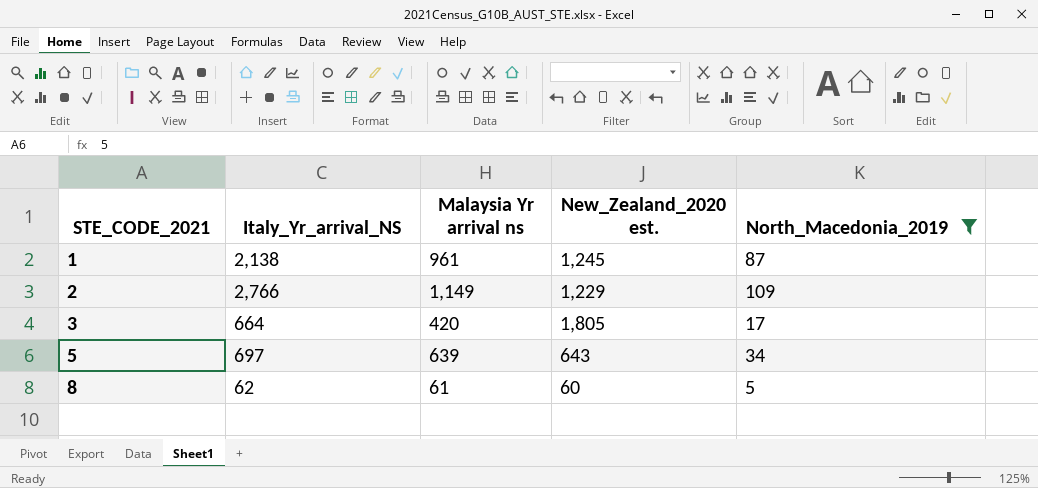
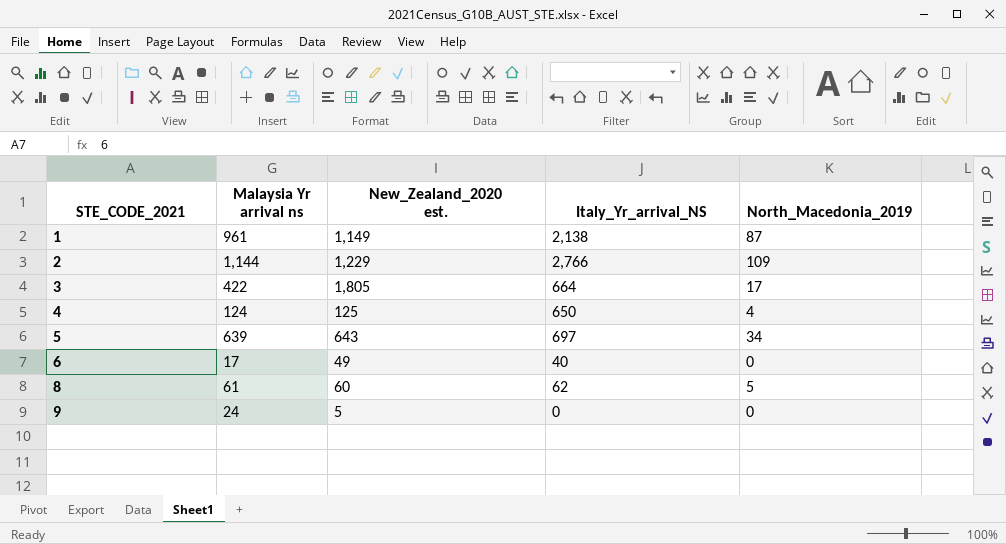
filter: North_Macedonia_2019 >= 5 -> none
column Italy_Yr_arrival_NS | position: 2 -> 4
1 | New_Zealand_2020 est.: 1,245 -> 1,149
2 | Malaysia Yr arrival ns: 1,149 -> 1,144
3 | Malaysia Yr arrival ns: 420 -> 422

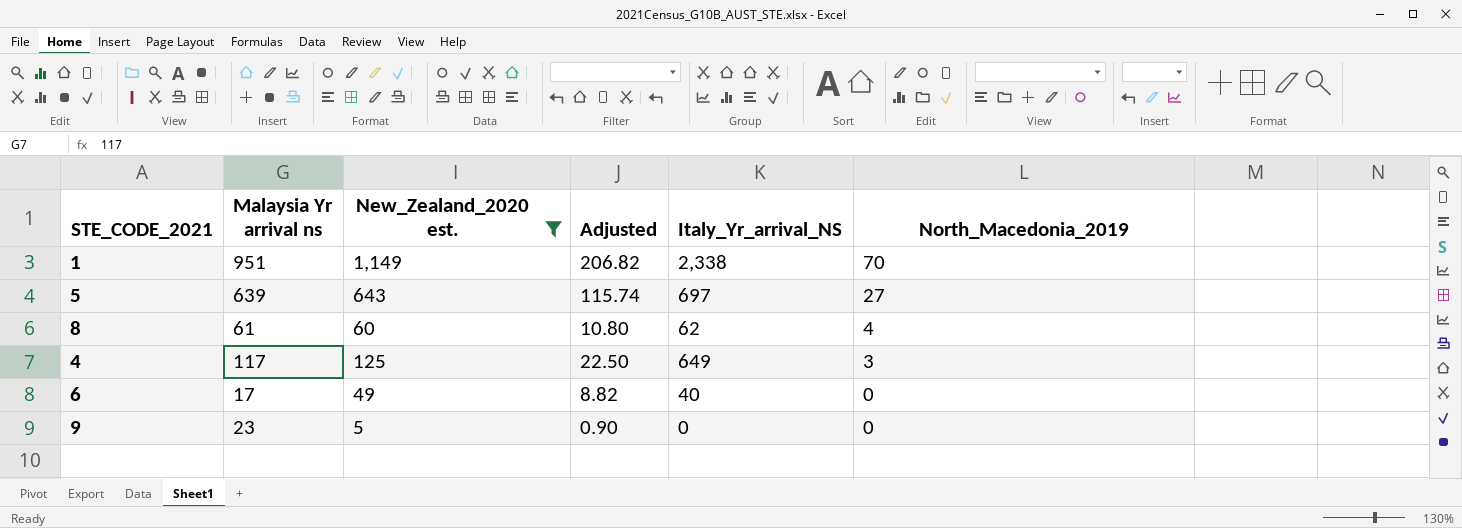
filter: none -> New_Zealand_2020 est. <= 1,149
row order: STE_CODE_2021 ascending -> North_Macedonia_2019 descending
column Adjusted | formula: none -> [New_Zealand_2020 est.] * 0.18
1 | Malaysia Yr arrival ns: 961 -> 951
1 | Italy_Yr_arrival_NS: 2,138 -> 2,338
1 | North_Macedonia_2019: 87 -> 70
5 | North_Macedonia_2019: 34 -> 27
8 | North_Macedonia_2019: 5 -> 4
4 | Malaysia Yr arrival ns: 124 -> 117
4 | Italy_Yr_arrival_NS: 650 -> 649
4 | North_Macedonia_2019: 4 -> 3
9 | Malaysia Yr arrival ns: 24 -> 23

